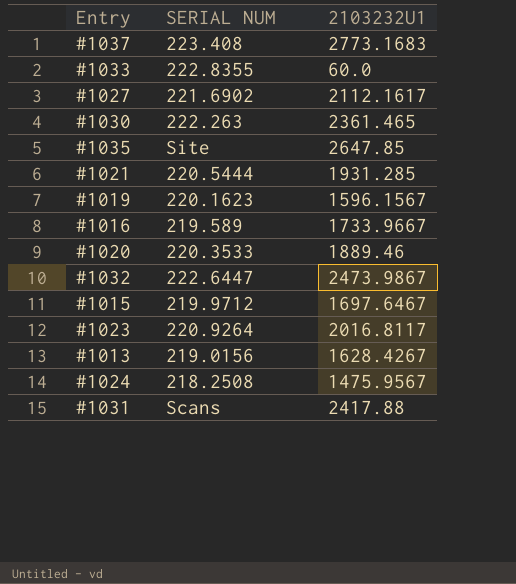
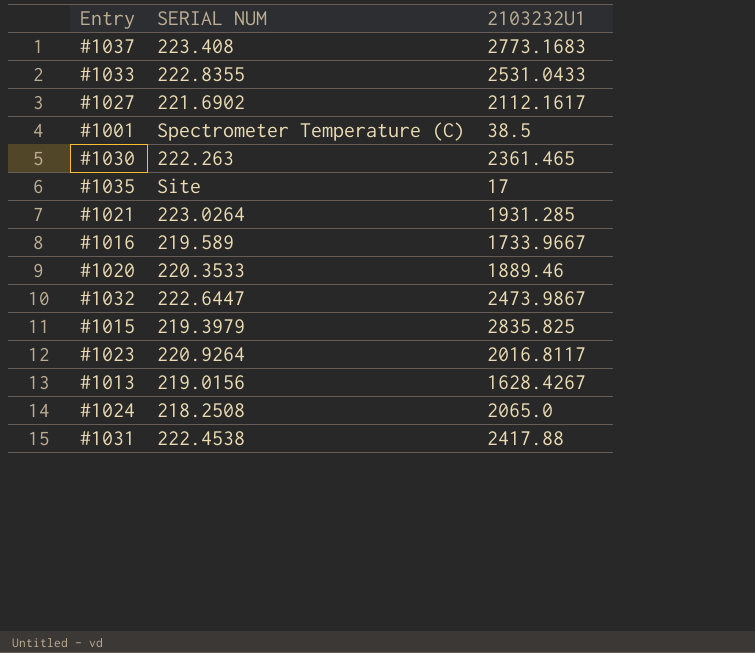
row #1019: 220.1623 | 1596.1567 -> none
#1033 | 2103232U1: 60.0 -> 2531.0433
row #1001: none -> Spectrometer Temperature (C) | 38.5
#1035 | 2103232U1: 2647.85 -> 17
#1021 | SERIAL NUM: 220.5444 -> 223.0264
#1015 | SERIAL NUM: 219.9712 -> 219.3979
#1015 | 2103232U1: 1697.6467 -> 2835.825
#1024 | 2103232U1: 1475.9567 -> 2065.0
#1031 | SERIAL NUM: Scans -> 222.4538

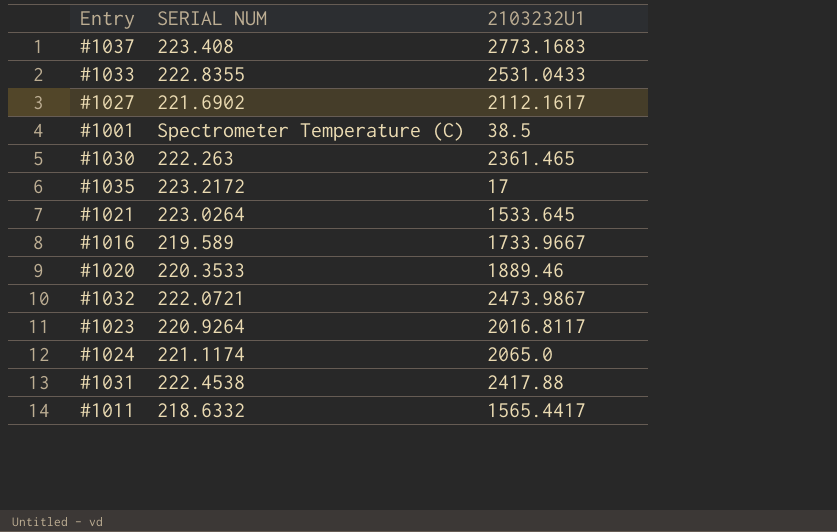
row #1015: 219.3979 | 2835.825 -> none
row #1013: 219.0156 | 1628.4267 -> none
#1035 | SERIAL NUM: Site -> 223.2172
#1021 | 2103232U1: 1931.285 -> 1533.645
#1032 | SERIAL NUM: 222.6447 -> 222.0721
#1024 | SERIAL NUM: 218.2508 -> 221.1174
row #1011: none -> 218.6332 | 1565.4417

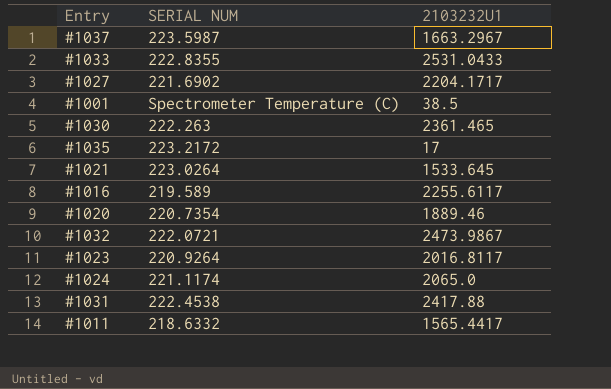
#1037 | SERIAL NUM: 223.408 -> 223.5987
#1037 | 2103232U1: 2773.1683 -> 1663.2967
#1027 | 2103232U1: 2112.1617 -> 2204.1717
#1016 | 2103232U1: 1733.9667 -> 2255.6117
#1020 | SERIAL NUM: 220.3533 -> 220.7354

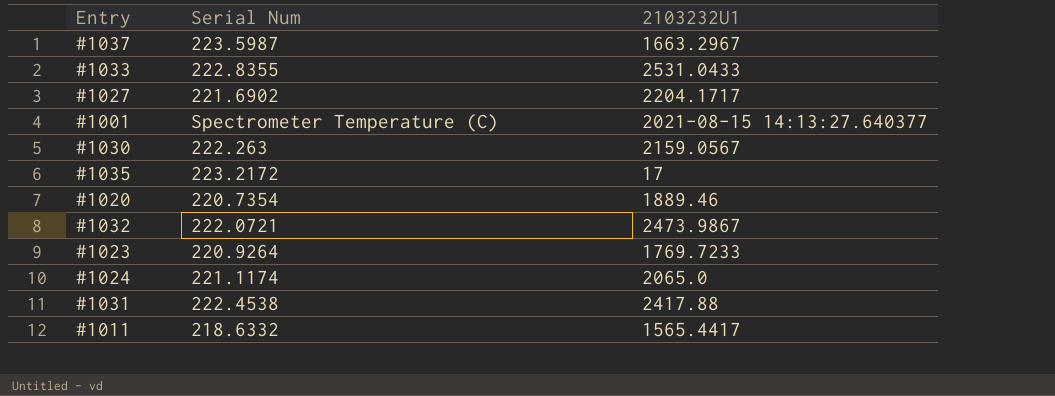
column name: SERIAL NUM -> Serial Num
row #1021: 223.0264 | 1533.645 -> none
row #1016: 219.589 | 2255.6117 -> none
#1001 | 2103232U1: 38.5 -> 2021-08-15 14:13:27.640377
#1030 | 2103232U1: 2361.465 -> 2159.0567
#1023 | 2103232U1: 2016.8117 -> 1769.7233

